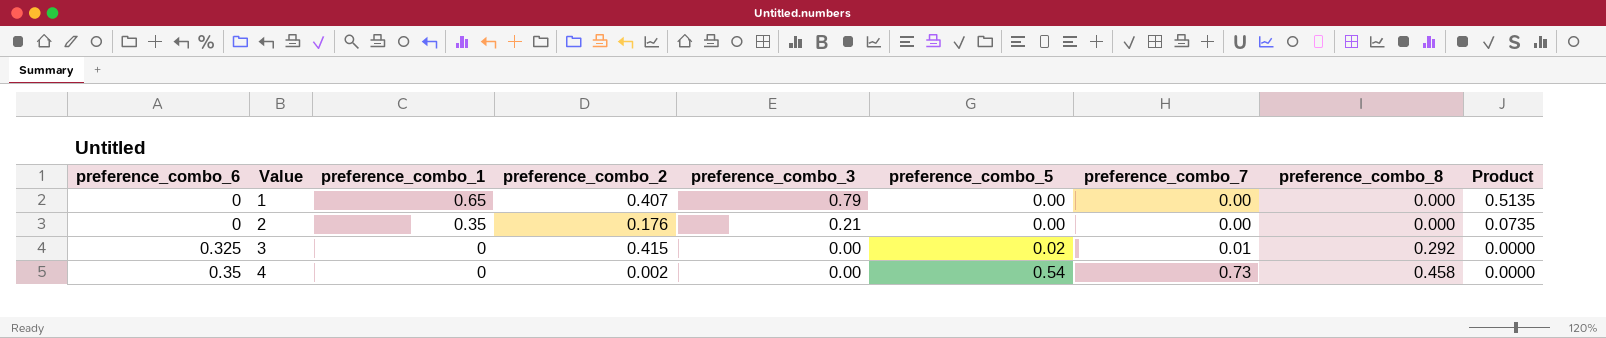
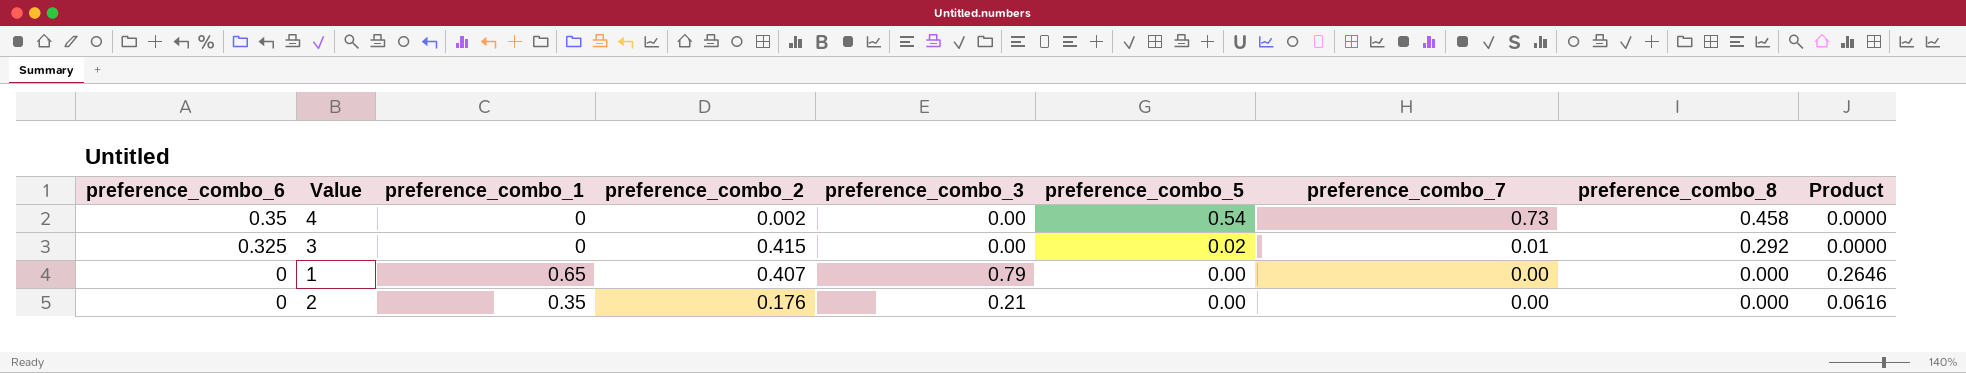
row order: preference_combo_6 ascending -> preference_combo_6 descending
column Product | formula: [preference_combo_1] * [preference_combo_3] -> [preference_combo_1] * [preference_combo_2]

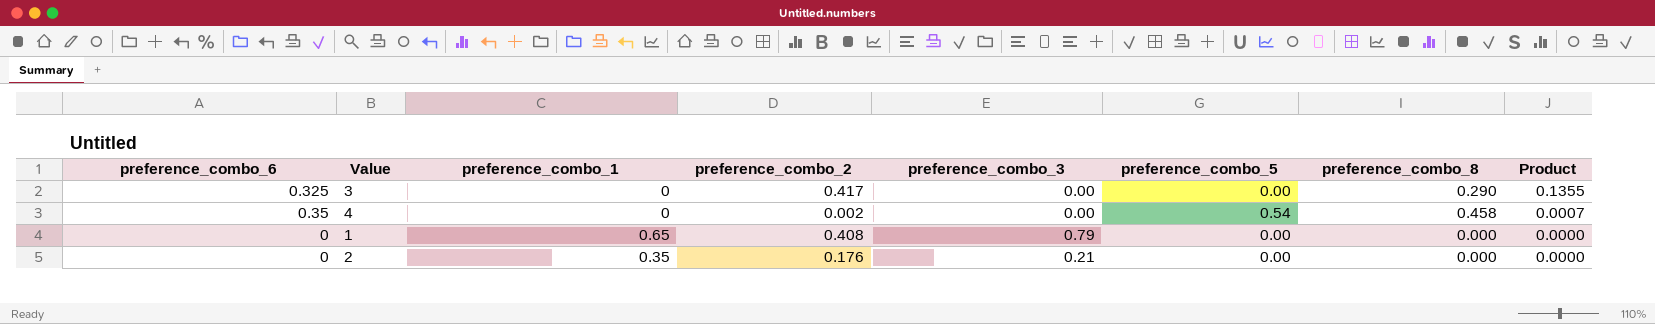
row order: preference_combo_6 descending -> Product descending
column preference_combo_7 | position: 7 -> none
column Product | formula: [preference_combo_1] * [preference_combo_2] -> [preference_combo_6] * [preference_combo_2]
3 | preference_combo_2: 0.415 -> 0.417
3 | preference_combo_5: 0.02 -> 0.00
3 | preference_combo_8: 0.292 -> 0.290
1 | preference_combo_2: 0.407 -> 0.408

